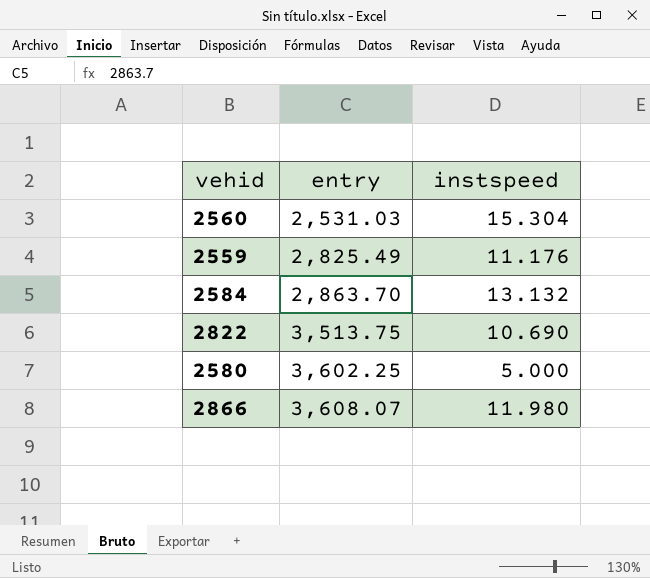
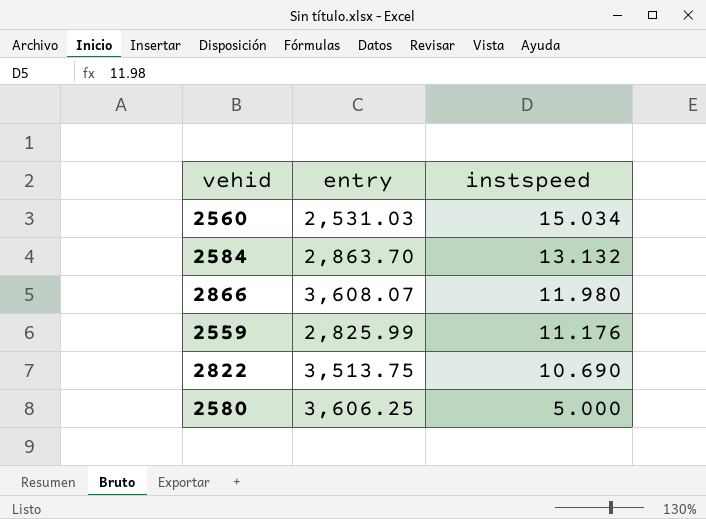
row order: entry ascending -> instspeed descending
2560 | instspeed: 15.304 -> 15.034
2559 | entry: 2,825.49 -> 2,825.99
2580 | entry: 3,602.25 -> 3,606.25

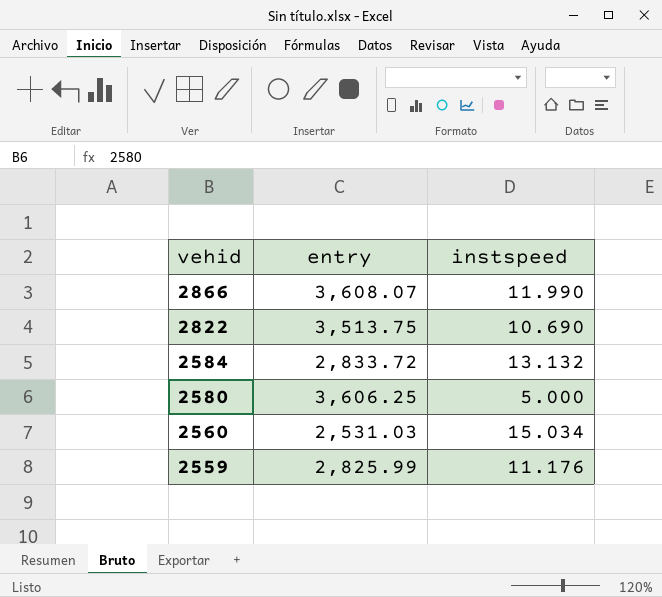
row order: instspeed descending -> vehid descending
2866 | instspeed: 11.980 -> 11.990
2584 | entry: 2,863.70 -> 2,833.72

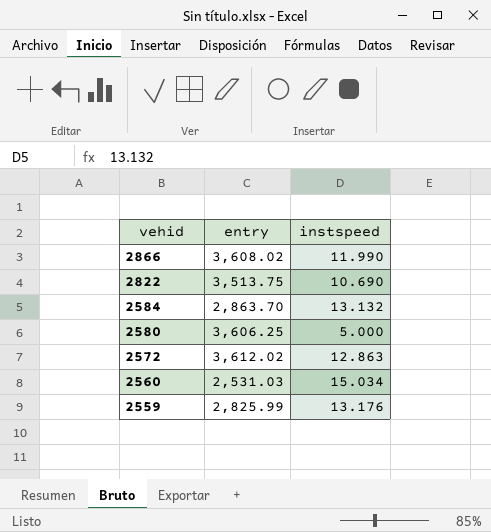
2866 | entry: 3,608.07 -> 3,608.02
2584 | entry: 2,833.72 -> 2,863.70
row 2572: none -> 3,612.02 | 12.863
2559 | instspeed: 11.176 -> 13.176

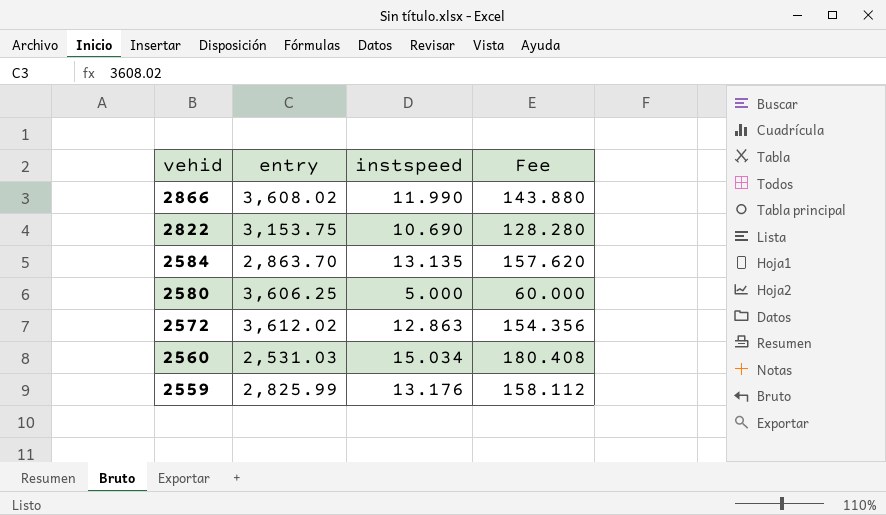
column Fee | formula: none -> [instspeed] * 12
2822 | entry: 3,513.75 -> 3,153.75
2584 | instspeed: 13.132 -> 13.135

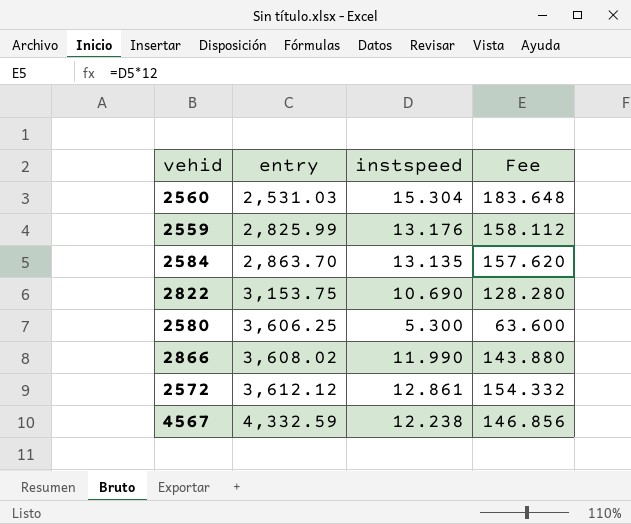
row order: vehid descending -> entry ascending
2560 | instspeed: 15.034 -> 15.304
2560 | Fee: 180.408 -> 183.648
2580 | instspeed: 5.000 -> 5.300
2580 | Fee: 60.000 -> 63.600
2572 | entry: 3,612.02 -> 3,612.12
2572 | instspeed: 12.863 -> 12.861
2572 | Fee: 154.356 -> 154.332
row 4567: none -> 4,332.59 | 12.238 | 146.856

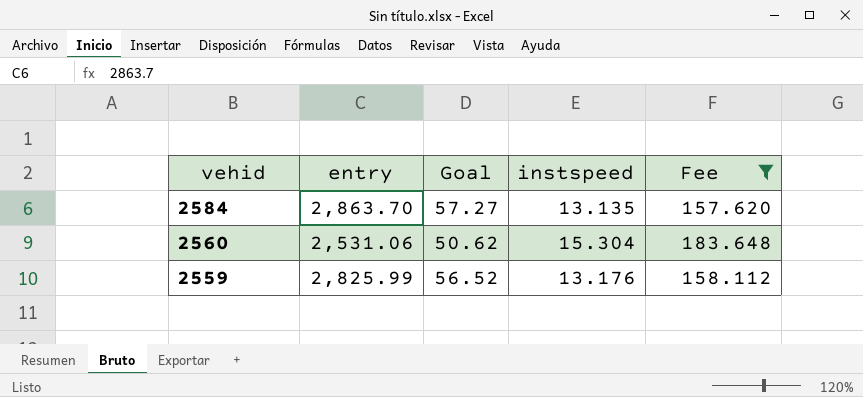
filter: none -> Fee >= 157.620
row order: entry ascending -> vehid descending
column Goal | formula: none -> [entry] * 0.02
2560 | entry: 2,531.03 -> 2,531.06

